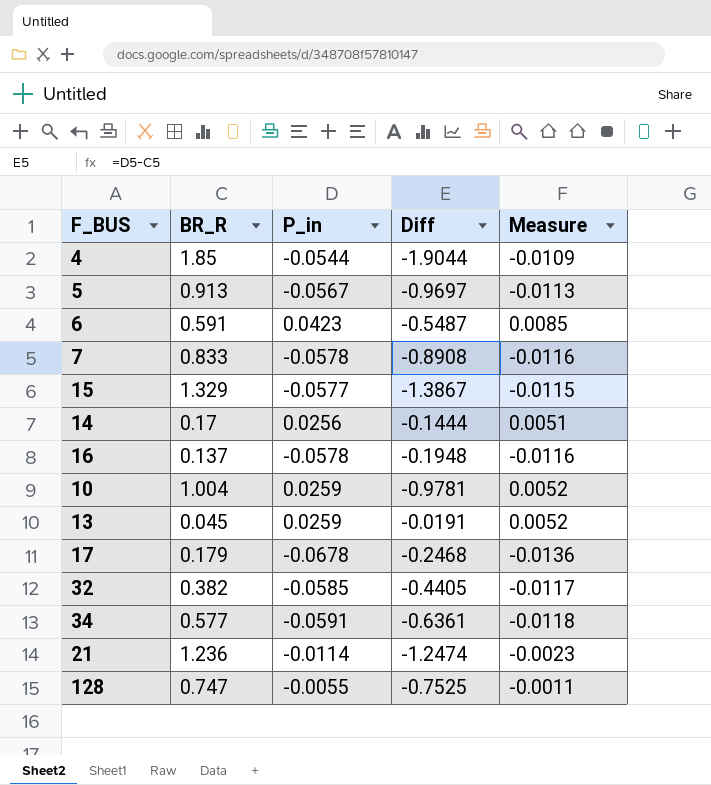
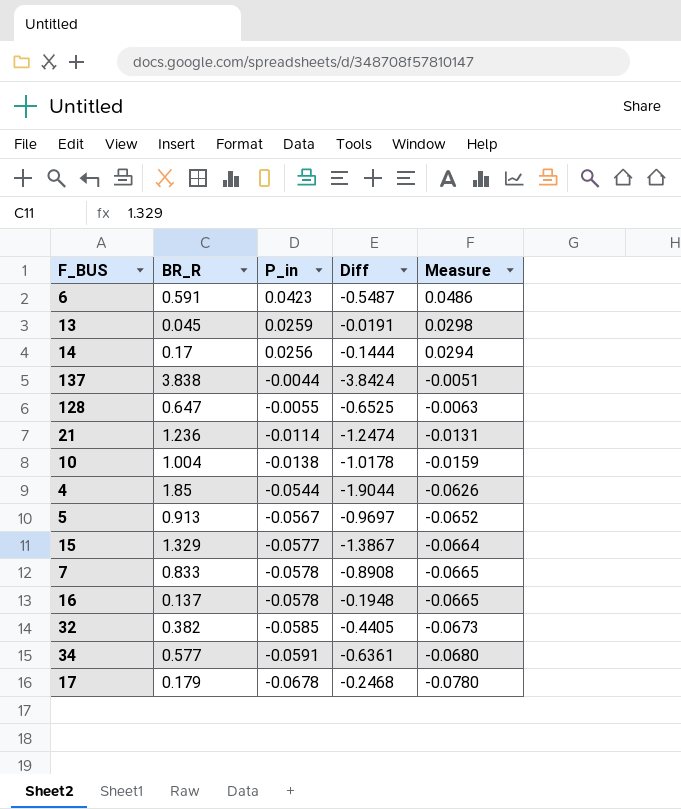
row order: none -> P_in descending
column Measure | formula: [P_in] * 0.2 -> [P_in] * 1.15
row 137: none -> 3.838 | -0.0044 | -3.8424 | -0.0051
128 | BR_R: 0.747 -> 0.647
128 | Diff: -0.7525 -> -0.6525
10 | P_in: 0.0259 -> -0.0138
10 | Diff: -0.9781 -> -1.0178

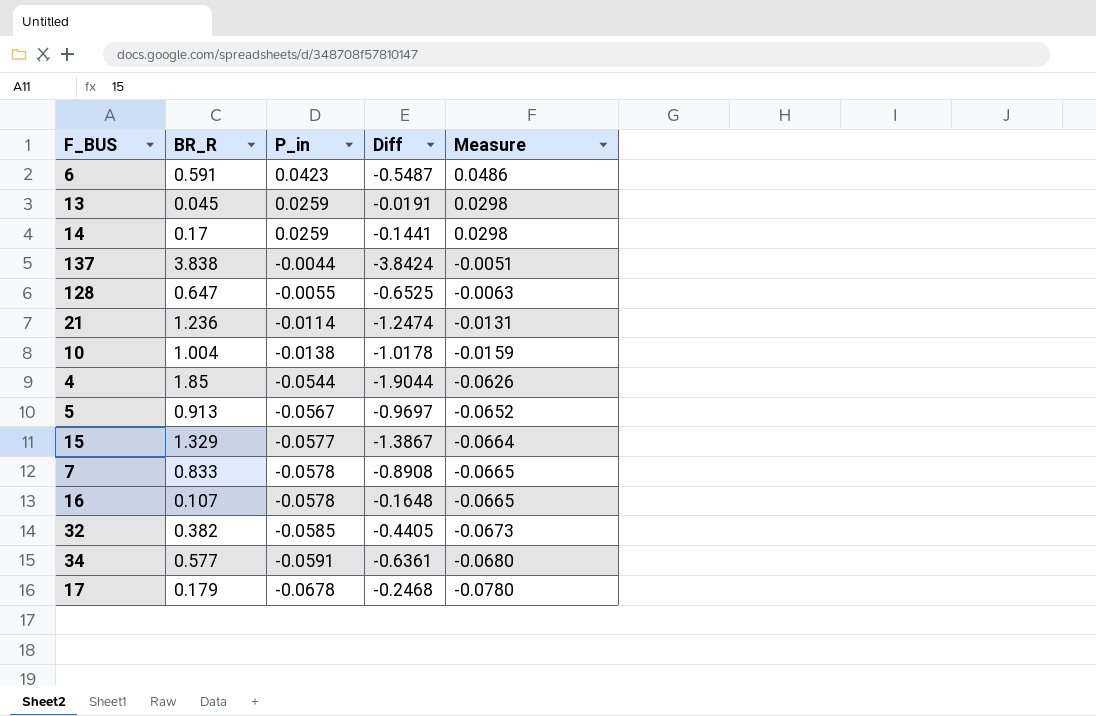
14 | P_in: 0.0256 -> 0.0259
14 | Diff: -0.1444 -> -0.1441
14 | Measure: 0.0294 -> 0.0298
16 | BR_R: 0.137 -> 0.107
16 | Diff: -0.1948 -> -0.1648

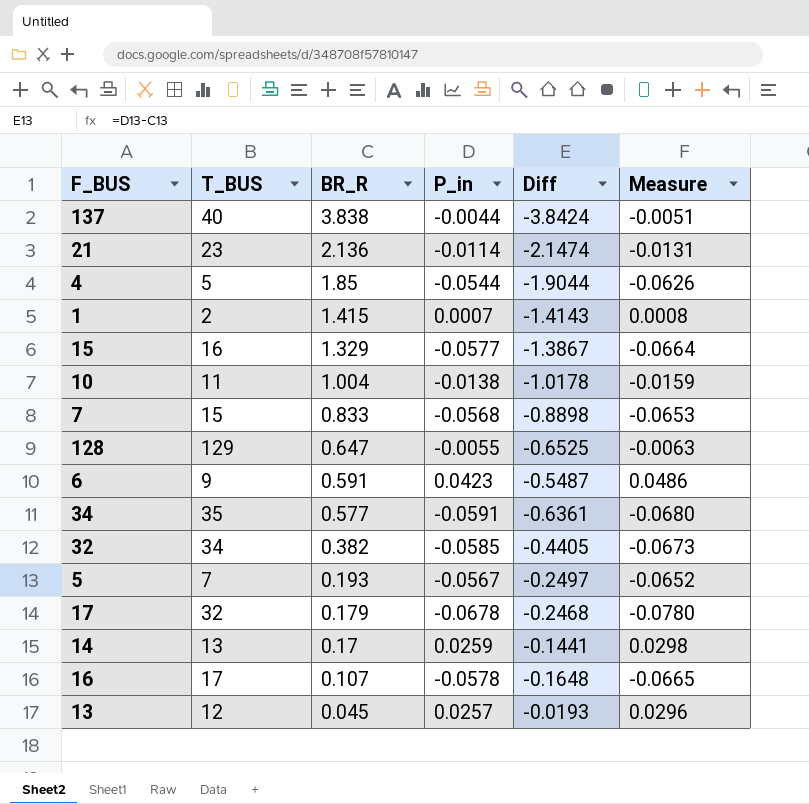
row order: P_in descending -> BR_R descending
column T_BUS | position: none -> 2
21 | BR_R: 1.236 -> 2.136
21 | Diff: -1.2474 -> -2.1474
row 1: none -> 2 | 1.415 | 0.0007 | -1.4143 | 0.0008
7 | P_in: -0.0578 -> -0.0568
7 | Diff: -0.8908 -> -0.8898
7 | Measure: -0.0665 -> -0.0653
5 | BR_R: 0.913 -> 0.193
5 | Diff: -0.9697 -> -0.2497
13 | P_in: 0.0259 -> 0.0257
13 | Diff: -0.0191 -> -0.0193
13 | Measure: 0.0298 -> 0.0296

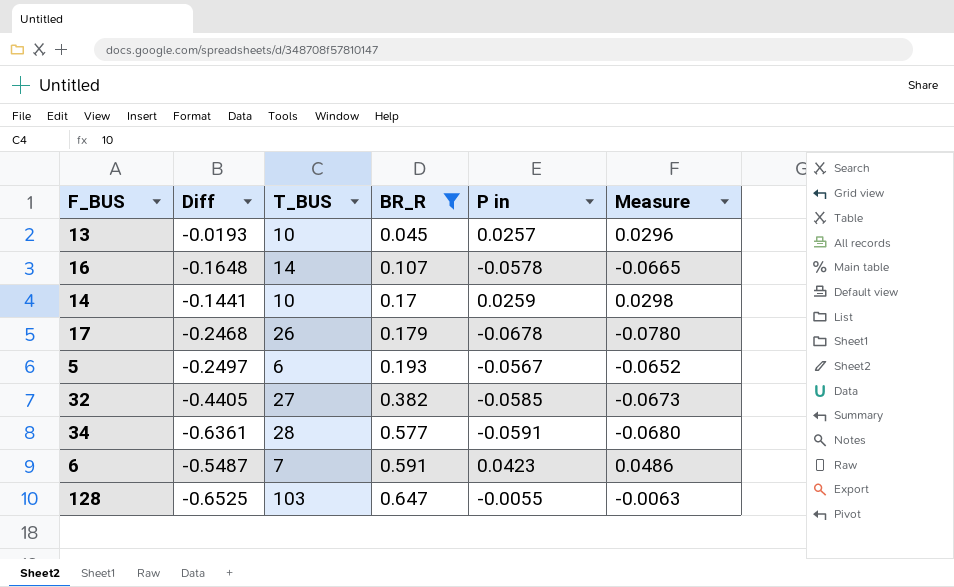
filter: none -> BR_R <= 0.647
row order: BR_R descending -> BR_R ascending
column Diff | position: 5 -> 2
column name: P_in -> P in
13 | T_BUS: 12 -> 10
16 | T_BUS: 17 -> 14
14 | T_BUS: 13 -> 10
17 | T_BUS: 32 -> 26
5 | T_BUS: 7 -> 6
32 | T_BUS: 34 -> 27
34 | T_BUS: 35 -> 28
6 | T_BUS: 9 -> 7
128 | T_BUS: 129 -> 103

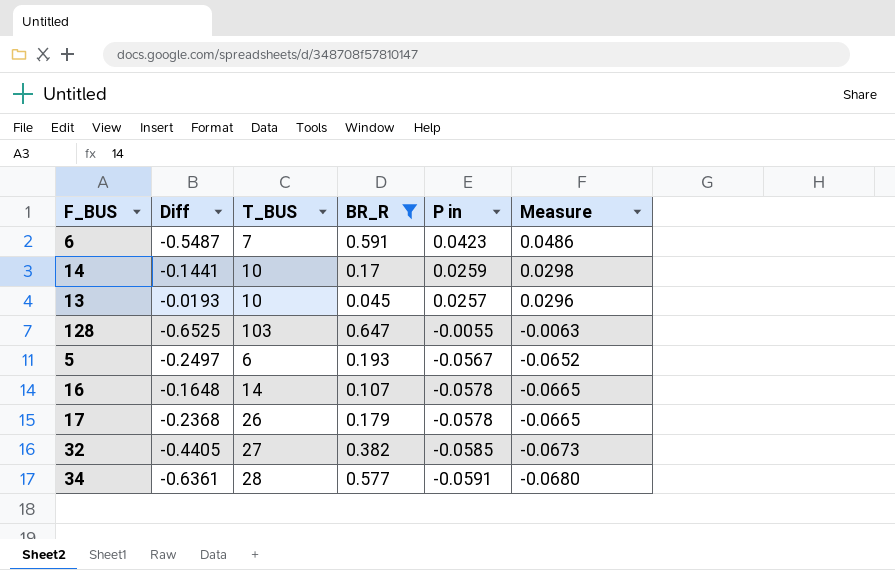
row order: BR_R ascending -> P in descending
17 | Diff: -0.2468 -> -0.2368
17 | P in: -0.0678 -> -0.0578
17 | Measure: -0.0780 -> -0.0665

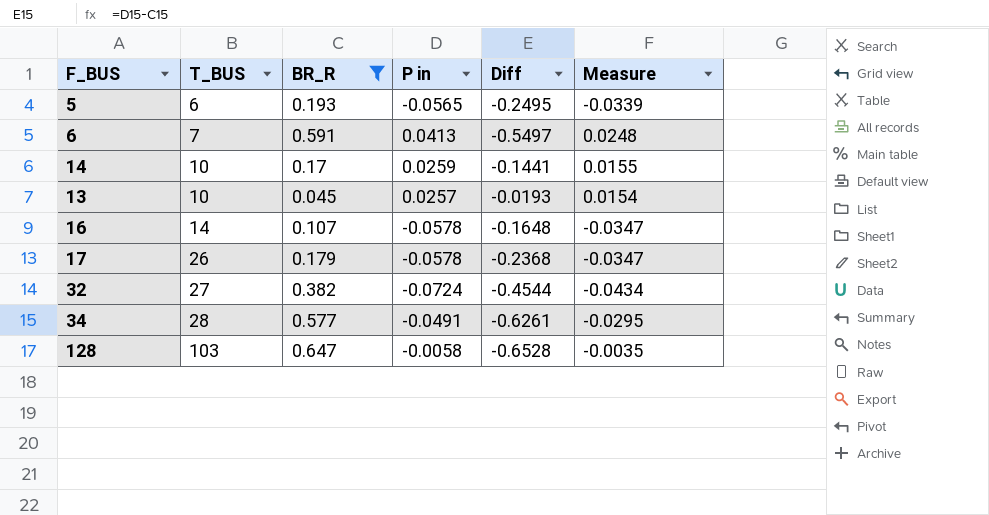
row order: P in descending -> T_BUS ascending
column Diff | position: 2 -> 5
column Measure | formula: [P in] * 1.15 -> [P in] * 0.6
5 | P in: -0.0567 -> -0.0565
5 | Diff: -0.2497 -> -0.2495
6 | P in: 0.0423 -> 0.0413
6 | Diff: -0.5487 -> -0.5497
32 | P in: -0.0585 -> -0.0724
32 | Diff: -0.4405 -> -0.4544
34 | P in: -0.0591 -> -0.0491
34 | Diff: -0.6361 -> -0.6261
128 | P in: -0.0055 -> -0.0058
128 | Diff: -0.6525 -> -0.6528

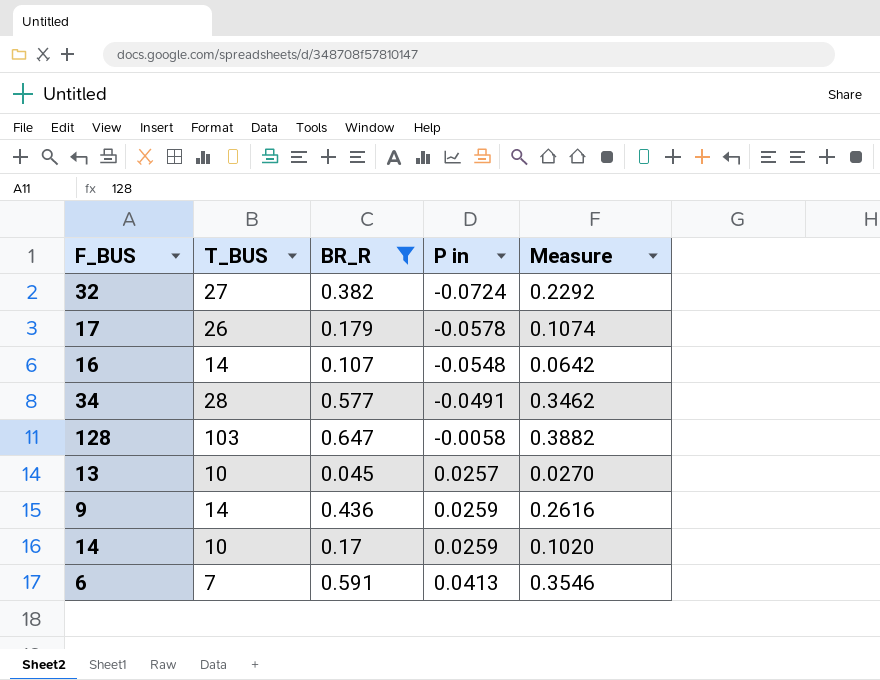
row order: T_BUS ascending -> P in ascending
column Diff | formula: [P in] - [BR_R] -> none
column Measure | formula: [P in] * 0.6 -> [BR_R] * 0.6
row 5: 6 | 0.193 | -0.0565 | -0.2495 | -0.0339 -> none
16 | P in: -0.0578 -> -0.0548
row 9: none -> 14 | 0.436 | 0.0259 | 0.2616

